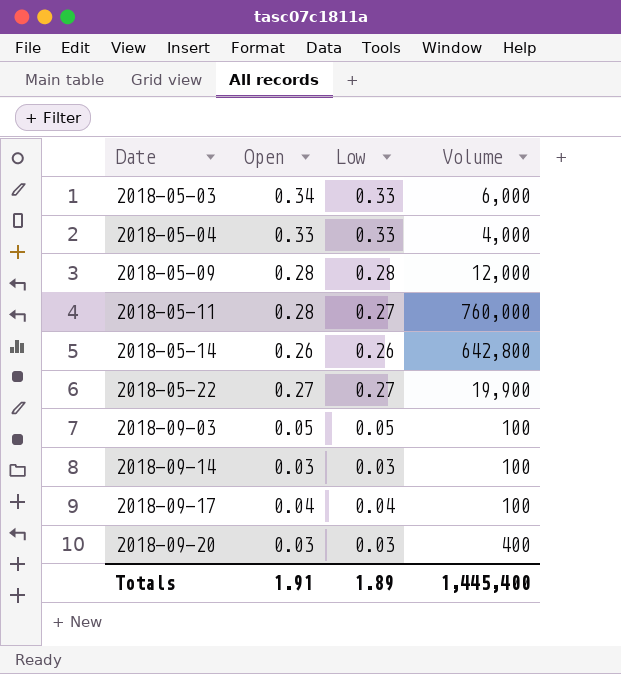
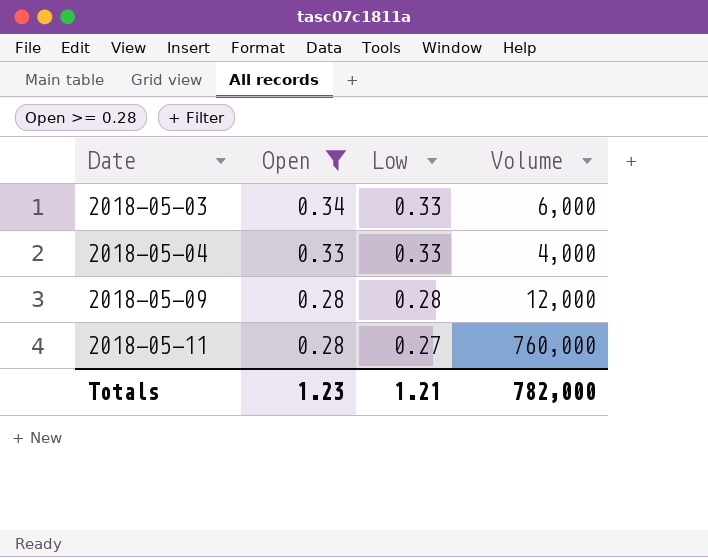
filter: none -> Open >= 0.28
Totals | Open: 1.91 -> 1.23
Totals | Low: 1.89 -> 1.21
Totals | Volume: 1,445,400 -> 782,000

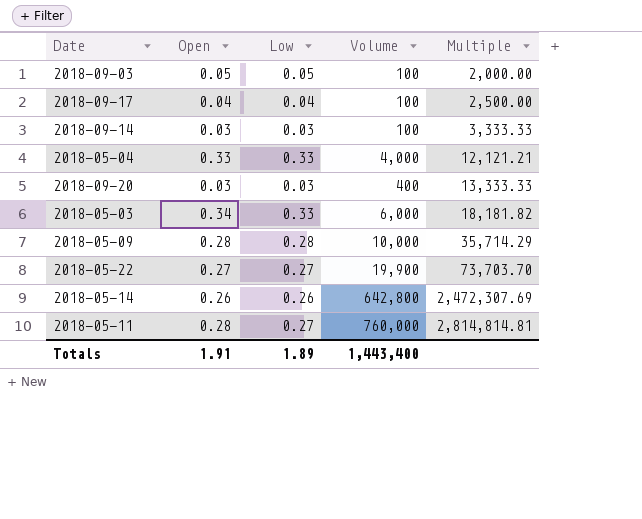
filter: Open >= 0.28 -> none
row order: Date ascending -> Multiple ascending
column Multiple | formula: none -> [Volume] / [Low]
2018-05-09 | Volume: 12,000 -> 10,000
Totals | Open: 1.23 -> 1.91
Totals | Low: 1.21 -> 1.89
Totals | Volume: 782,000 -> 1,443,400

